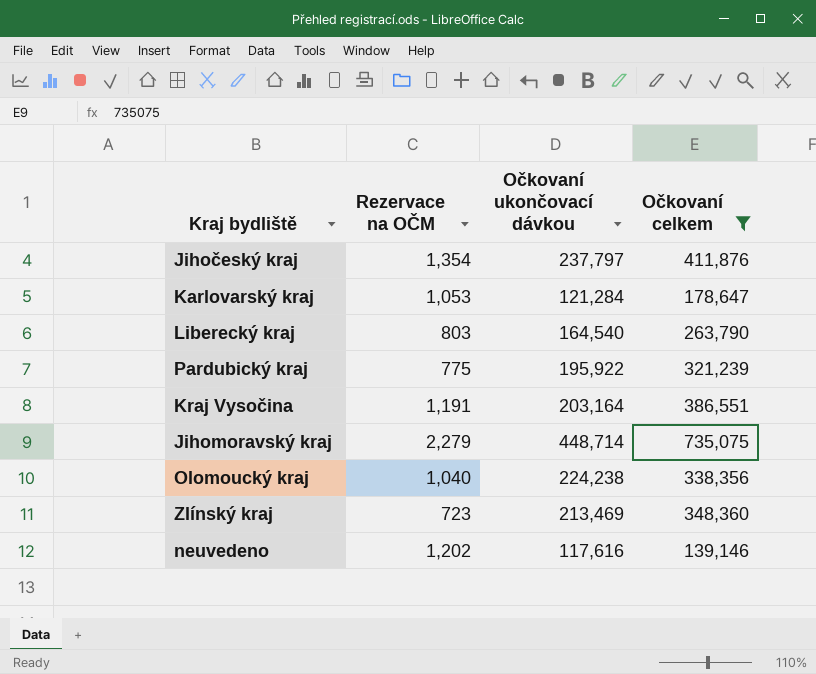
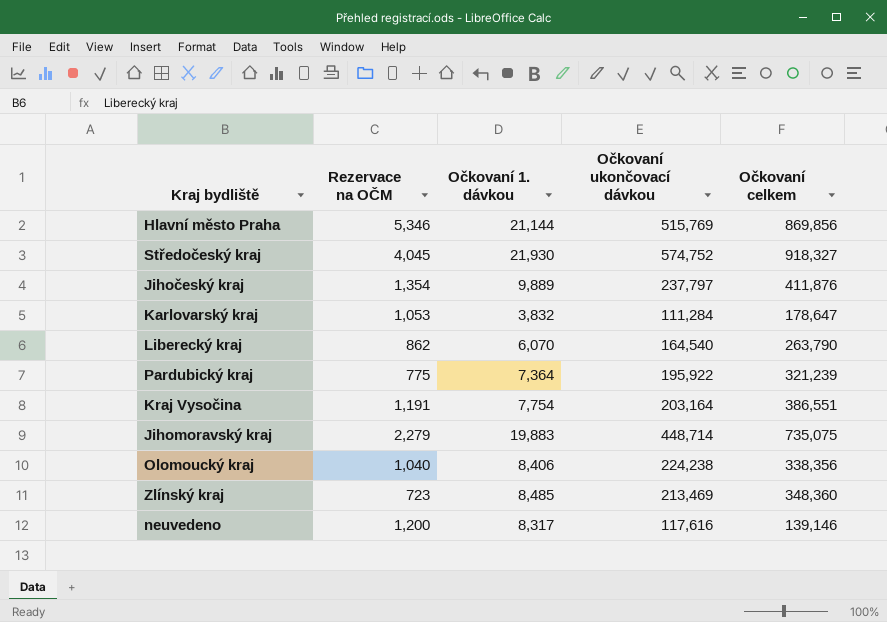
filter: Očkovaní celkem <= 735,075 -> none
column Očkovaní 1. dávkou | position: none -> 3
Karlovarský kraj | Očkovaní ukončovací dávkou: 121,284 -> 111,284
Liberecký kraj | Rezervace na OČM: 803 -> 862
neuvedeno | Rezervace na OČM: 1,202 -> 1,200

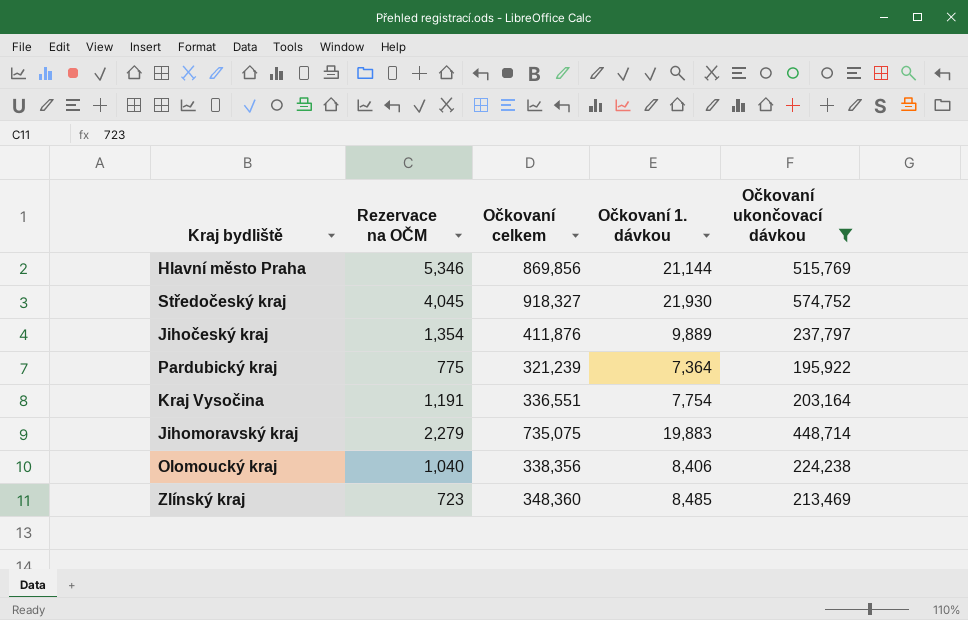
filter: none -> Očkovaní ukončovací dávkou >= 195,922
column Očkovaní celkem | position: 5 -> 3
Kraj Vysočina | Očkovaní celkem: 386,551 -> 336,551

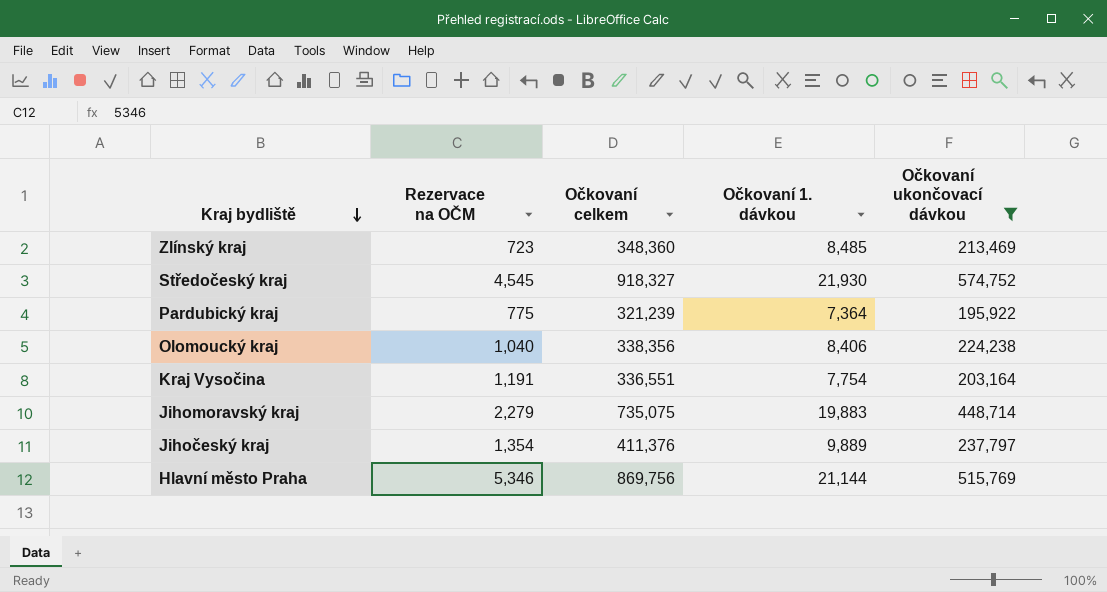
row order: none -> Kraj bydliště descending
Středočeský kraj | Rezervace na OČM: 4,045 -> 4,545
Jihočeský kraj | Očkovaní celkem: 411,876 -> 411,376
Hlavní město Praha | Očkovaní celkem: 869,856 -> 869,756

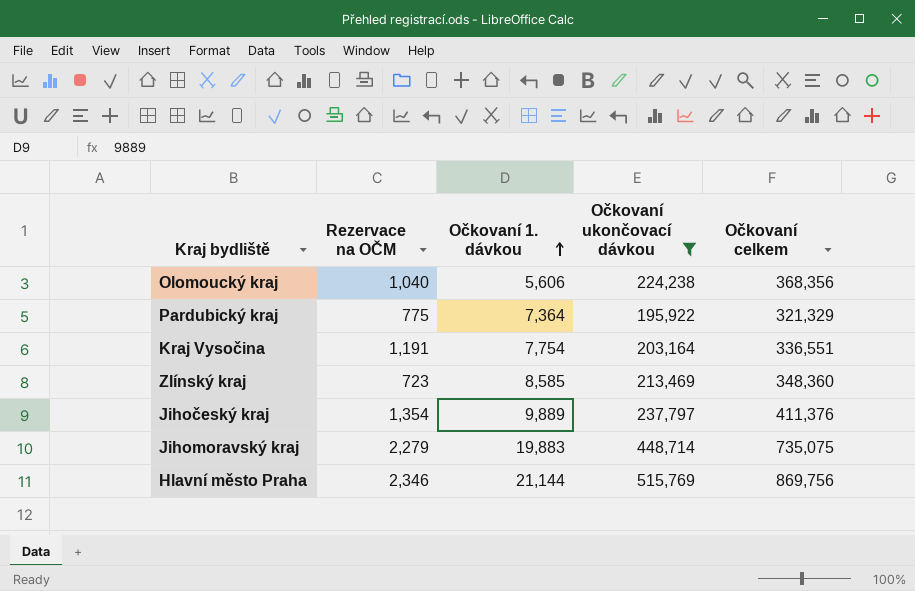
row order: Kraj bydliště descending -> Očkovaní 1. dávkou ascending
column Očkovaní celkem | position: 3 -> 5
row Středočeský kraj: 4,545 | 918,327 | 21,930 | 574,752 -> none
Olomoucký kraj | Očkovaní 1. dávkou: 8,406 -> 5,606
Olomoucký kraj | Očkovaní celkem: 338,356 -> 368,356
Pardubický kraj | Očkovaní celkem: 321,239 -> 321,329
Zlínský kraj | Očkovaní 1. dávkou: 8,485 -> 8,585
Hlavní město Praha | Rezervace na OČM: 5,346 -> 2,346

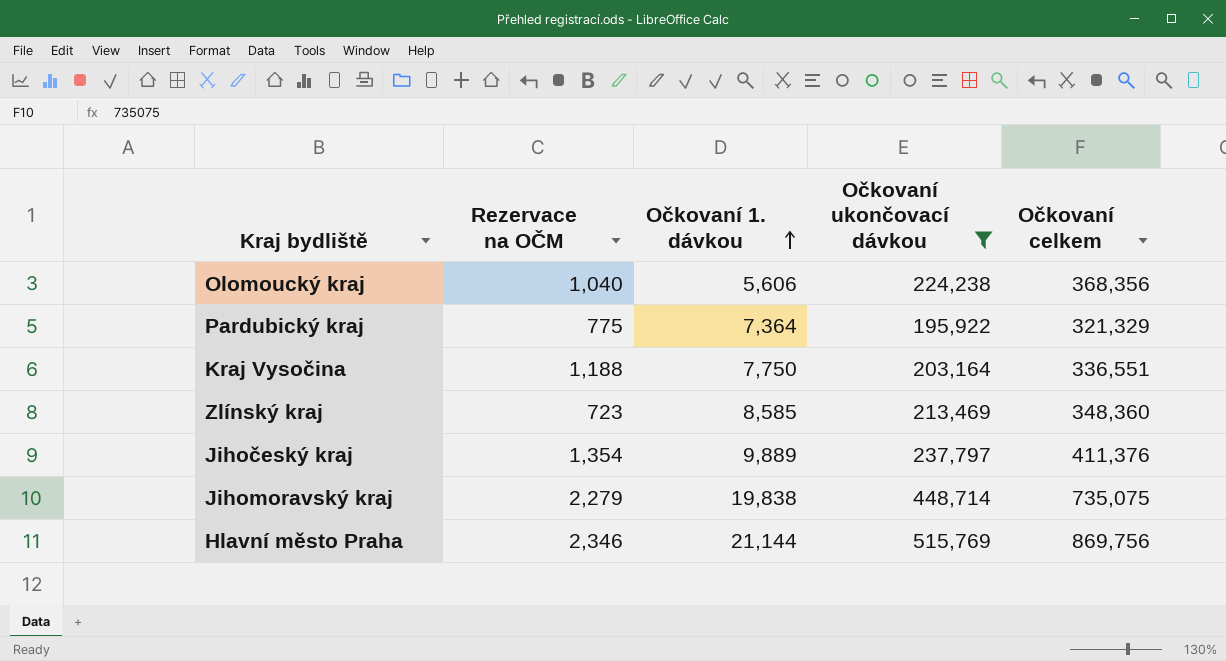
Kraj Vysočina | Rezervace na OČM: 1,191 -> 1,188
Kraj Vysočina | Očkovaní 1. dávkou: 7,754 -> 7,750
Jihomoravský kraj | Očkovaní 1. dávkou: 19,883 -> 19,838

